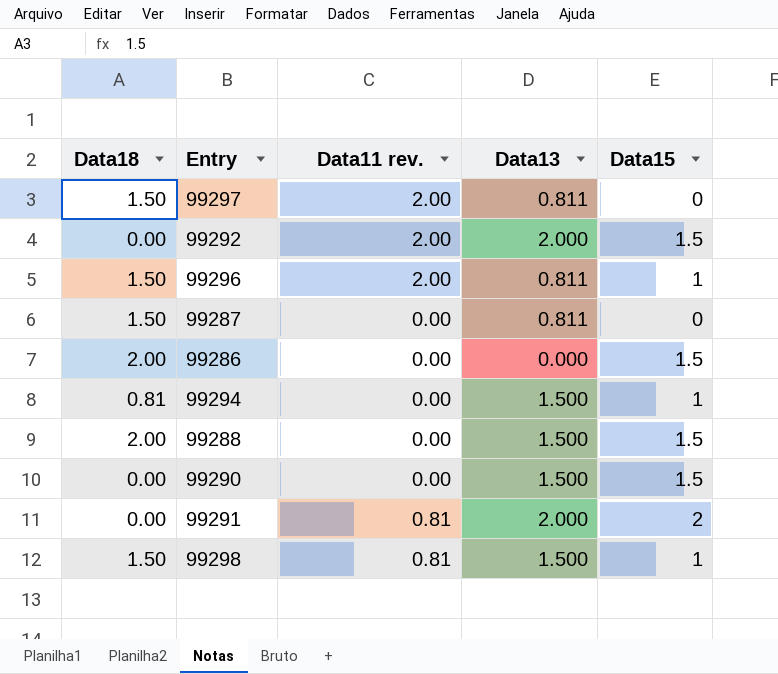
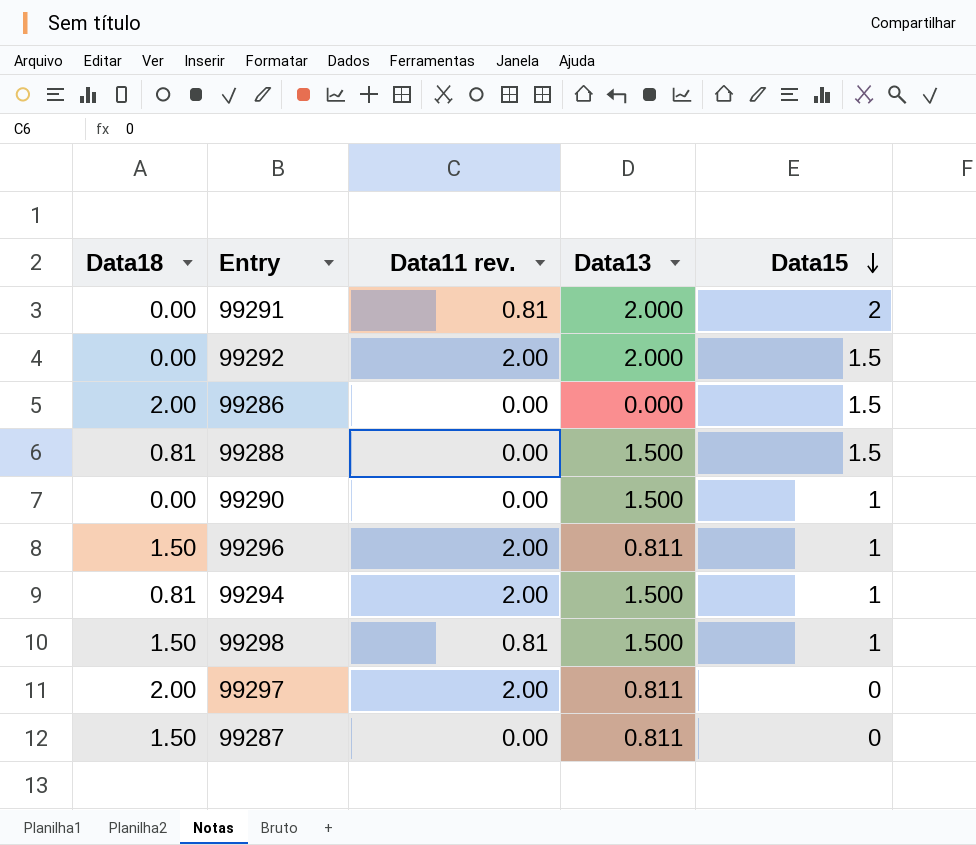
row order: none -> Data15 descending
99288 | Data18: 2.00 -> 0.81
99290 | Data15: 1.5 -> 1
99294 | Data11 rev.: 0.00 -> 2.00
99297 | Data18: 1.50 -> 2.00

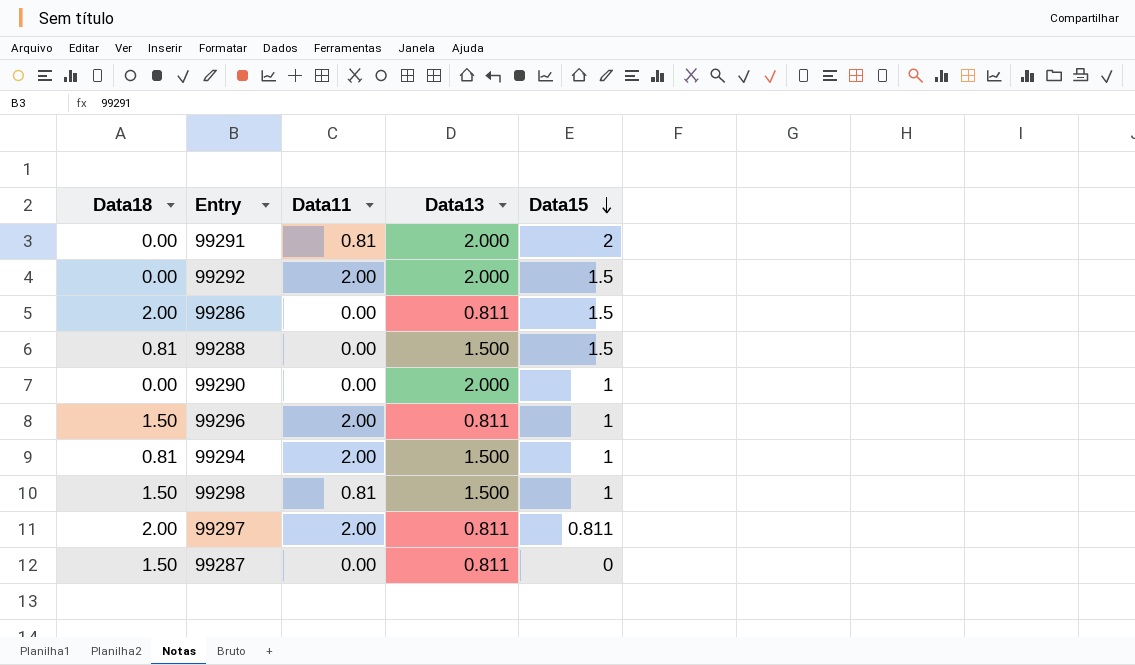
column name: Data11 rev. -> Data11
99286 | Data13: 0.000 -> 0.811
99290 | Data13: 1.500 -> 2.000
99297 | Data15: 0 -> 0.811

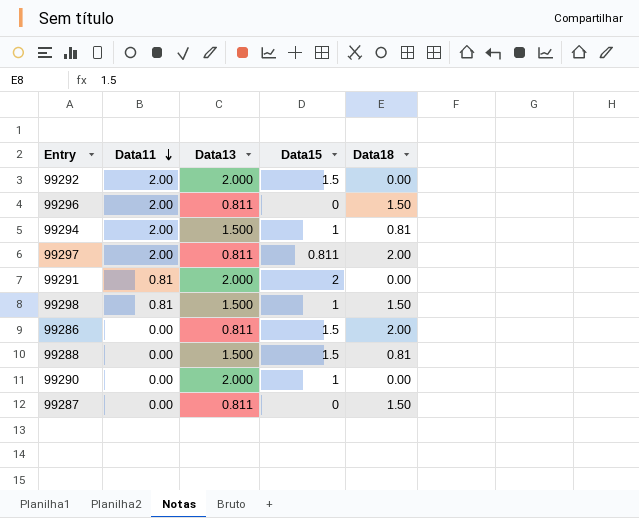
row order: Data15 descending -> Data11 descending
column Data18 | position: 1 -> 5
99296 | Data15: 1 -> 0

